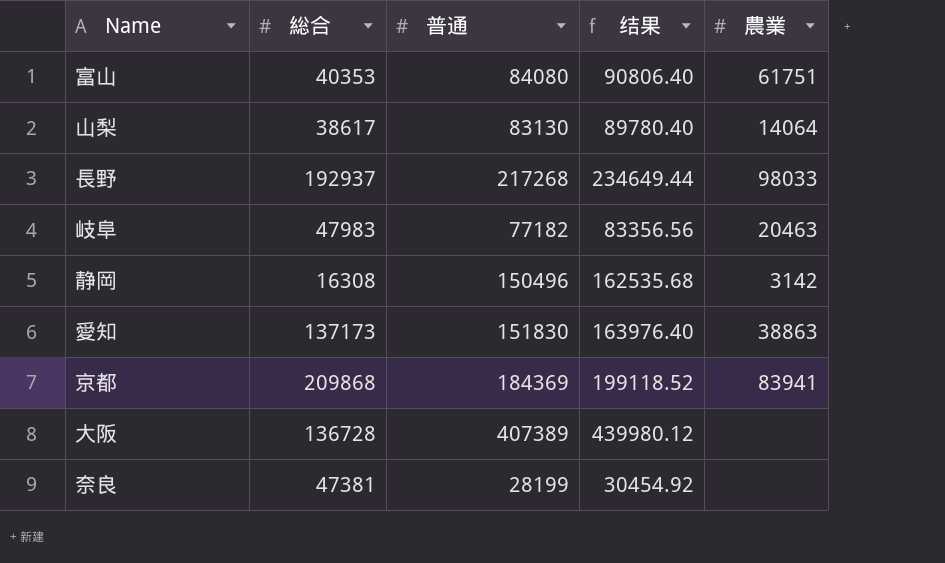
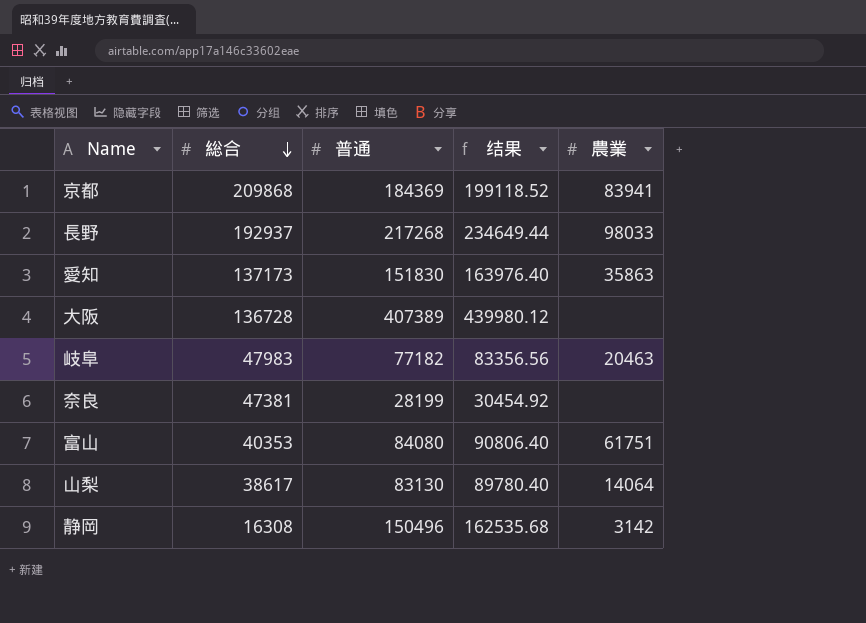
row order: none -> 総合 descending
愛知 | 農業: 38863 -> 35863

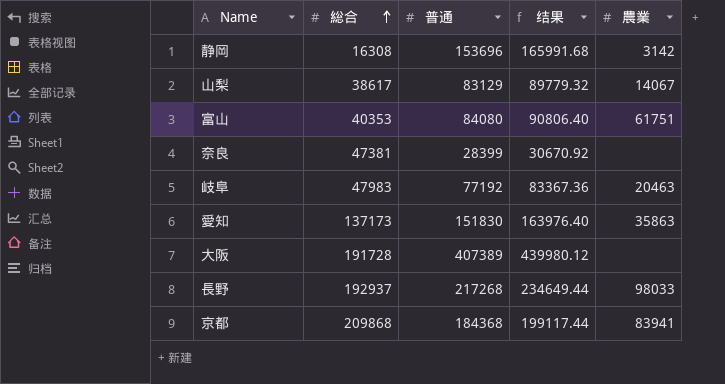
row order: 総合 descending -> 総合 ascending
静岡 | 普通: 150496 -> 153696
静岡 | 结果: 162535.68 -> 165991.68
山梨 | 普通: 83130 -> 83129
山梨 | 结果: 89780.40 -> 89779.32
山梨 | 農業: 14064 -> 14067
奈良 | 普通: 28199 -> 28399
奈良 | 结果: 30454.92 -> 30670.92
岐阜 | 普通: 77182 -> 77192
岐阜 | 结果: 83356.56 -> 83367.36
大阪 | 総合: 136728 -> 191728
京都 | 普通: 184369 -> 184368
京都 | 结果: 199118.52 -> 199117.44

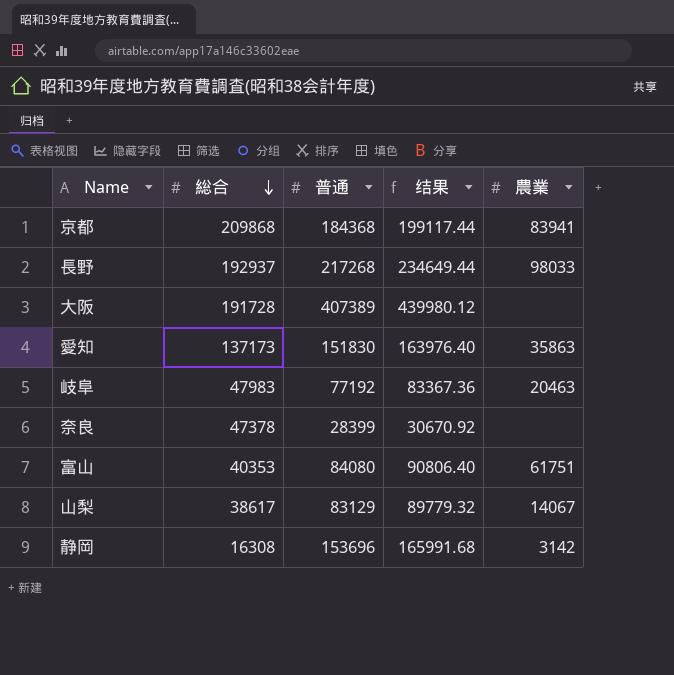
row order: 総合 ascending -> 総合 descending
奈良 | 総合: 47381 -> 47378

